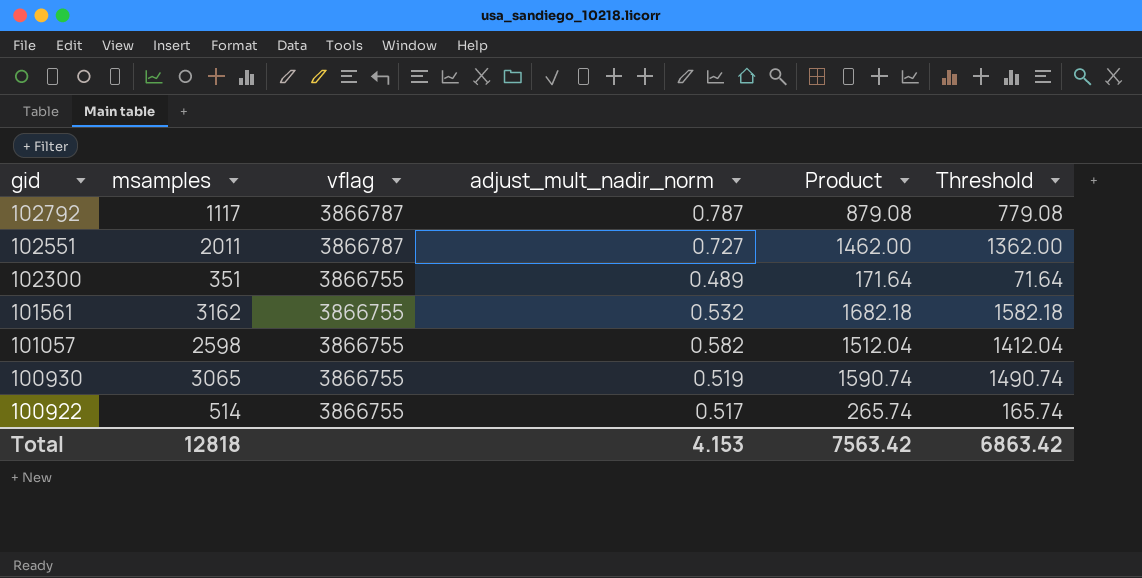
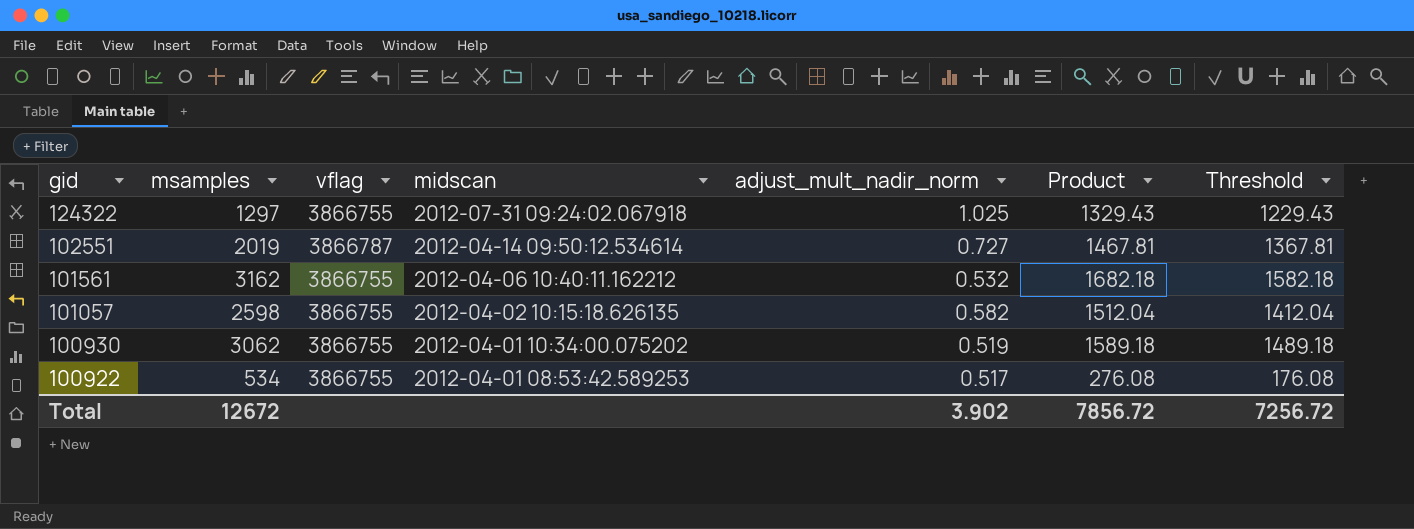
column midscan | position: none -> 4
row 102792: 1117 | 3866787 | 0.787 | 879.08 | 779.08 -> none
row 102300: 351 | 3866755 | 0.489 | 171.64 | 71.64 -> none
row 124322: none -> 1297 | 3866755 | 2012-07-31 09:24:02.067918 | 1.025 | 1329.43 | 1229.43
102551 | msamples: 2011 -> 2019
102551 | Product: 1462.00 -> 1467.81
102551 | Threshold: 1362.00 -> 1367.81
100930 | msamples: 3065 -> 3062
100930 | Product: 1590.74 -> 1589.18
100930 | Threshold: 1490.74 -> 1489.18
100922 | msamples: 514 -> 534
100922 | Product: 265.74 -> 276.08
100922 | Threshold: 165.74 -> 176.08
Total | msamples: 12818 -> 12672
Total | adjust_mult_nadir_norm: 4.153 -> 3.902
Total | Product: 7563.42 -> 7856.72
Total | Threshold: 6863.42 -> 7256.72

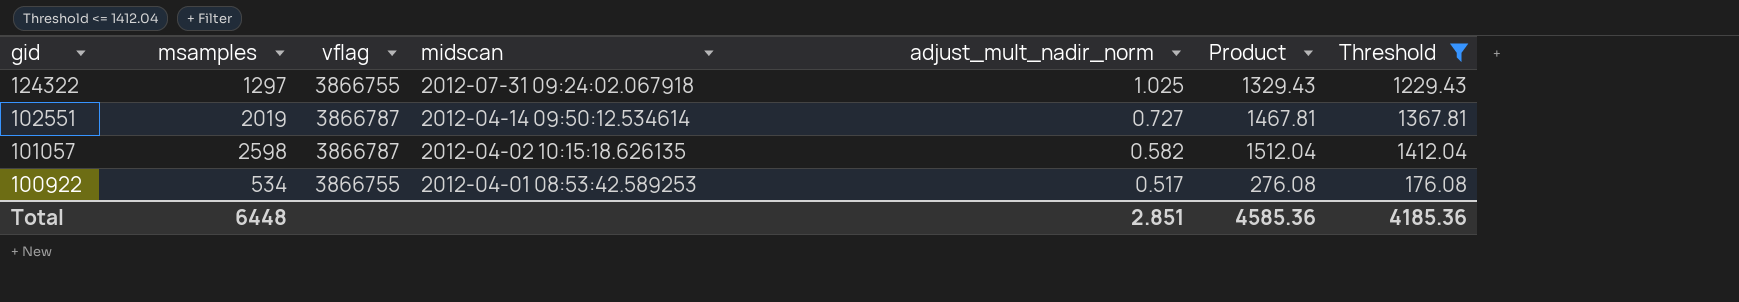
filter: none -> Threshold <= 1412.04
101057 | vflag: 3866755 -> 3866787
Total | msamples: 12672 -> 6448
Total | adjust_mult_nadir_norm: 3.902 -> 2.851
Total | Product: 7856.72 -> 4585.36
Total | Threshold: 7256.72 -> 4185.36

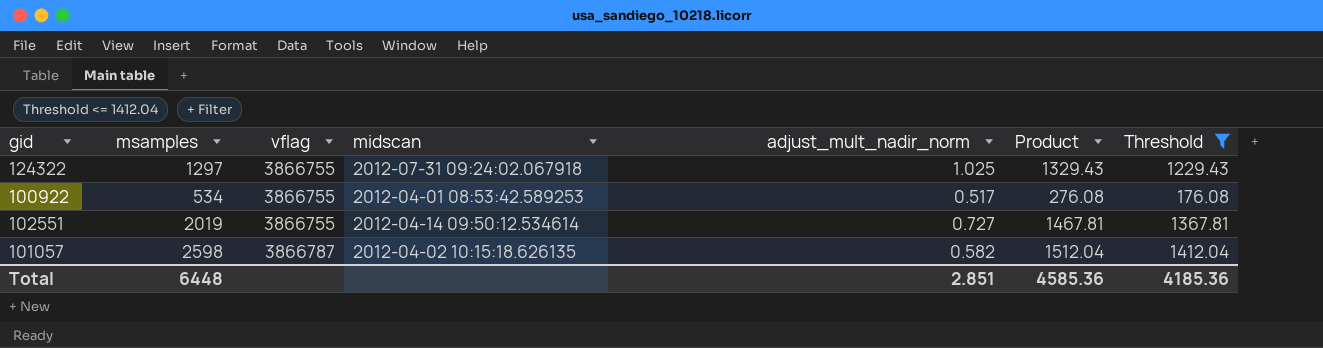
row order: gid descending -> vflag ascending
102551 | vflag: 3866787 -> 3866755

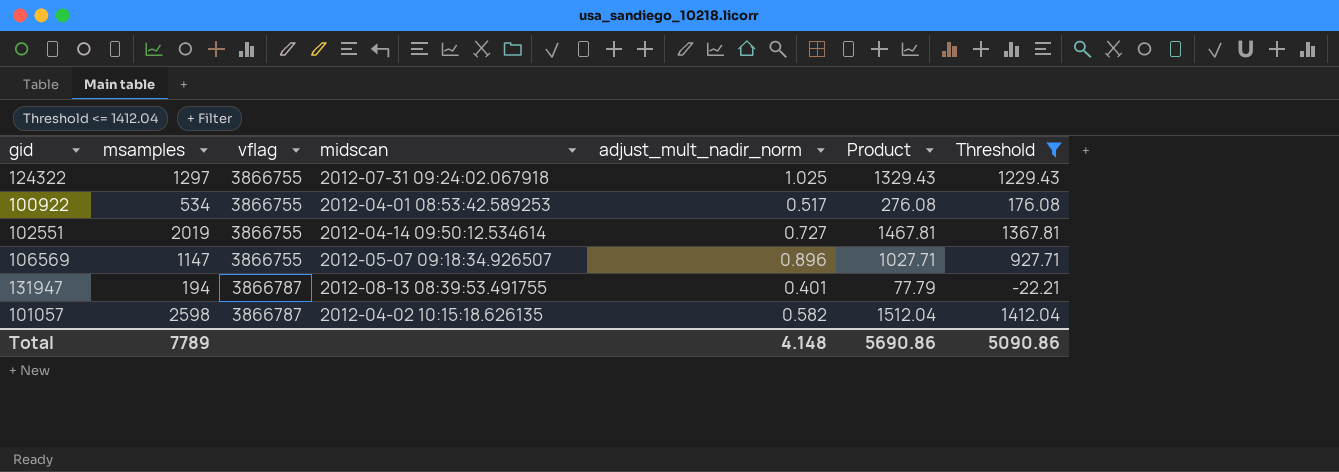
row 106569: none -> 1147 | 3866755 | 2012-05-07 09:18:34.926507 | 0.896 | 1027.71 | 927.71
row 131947: none -> 194 | 3866787 | 2012-08-13 08:39:53.491755 | 0.401 | 77.79 | -22.21
Total | msamples: 6448 -> 7789
Total | adjust_mult_nadir_norm: 2.851 -> 4.148
Total | Product: 4585.36 -> 5690.86
Total | Threshold: 4185.36 -> 5090.86

